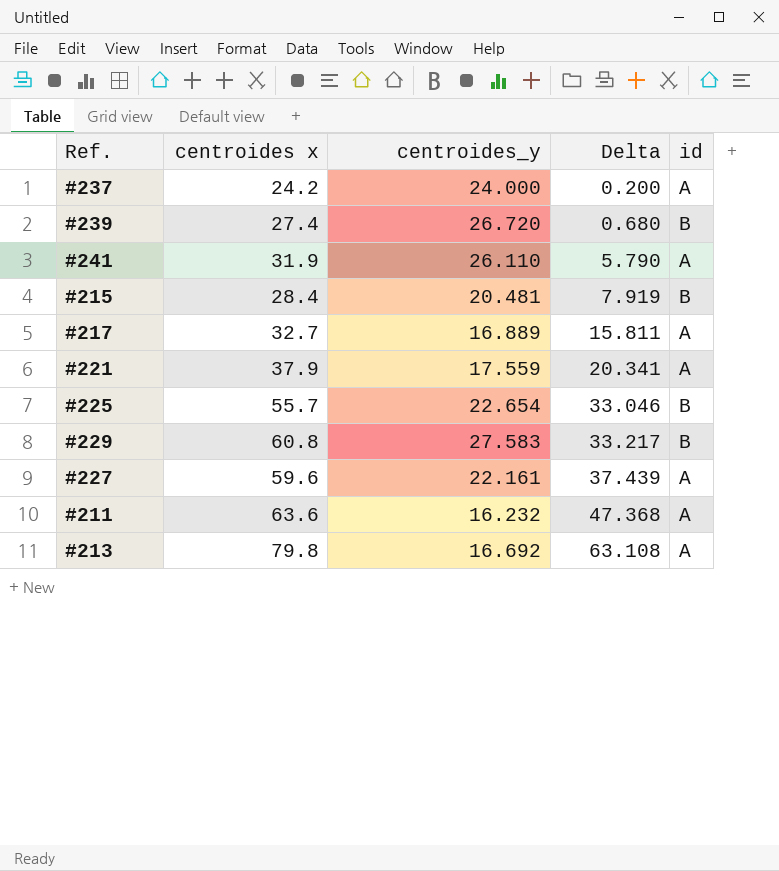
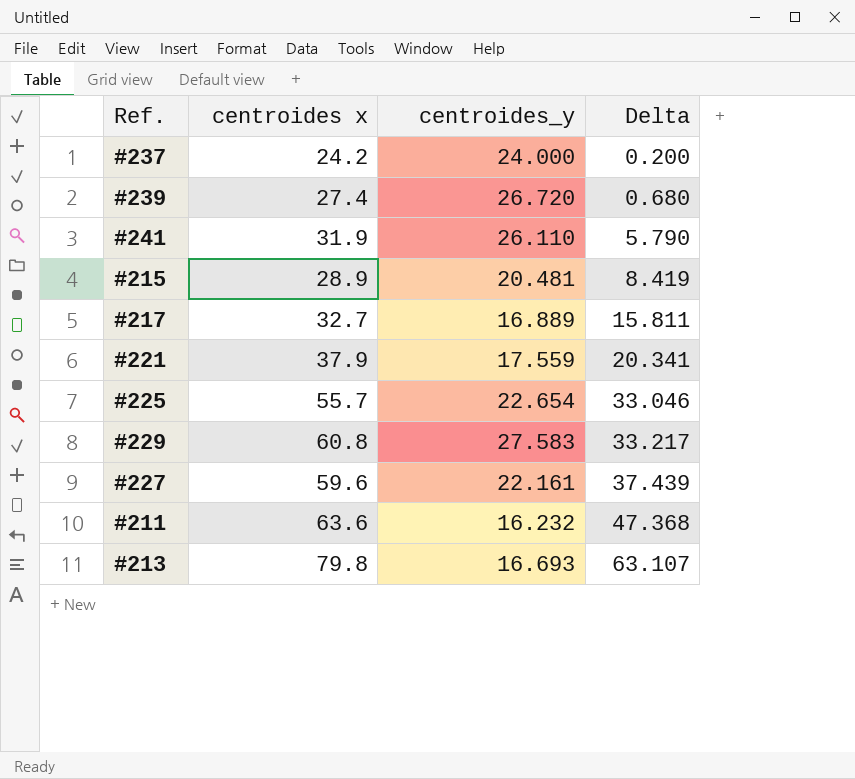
column id | position: 5 -> none
#215 | centroides x: 28.4 -> 28.9
#215 | Delta: 7.919 -> 8.419
#213 | centroides_y: 16.692 -> 16.693
#213 | Delta: 63.108 -> 63.107

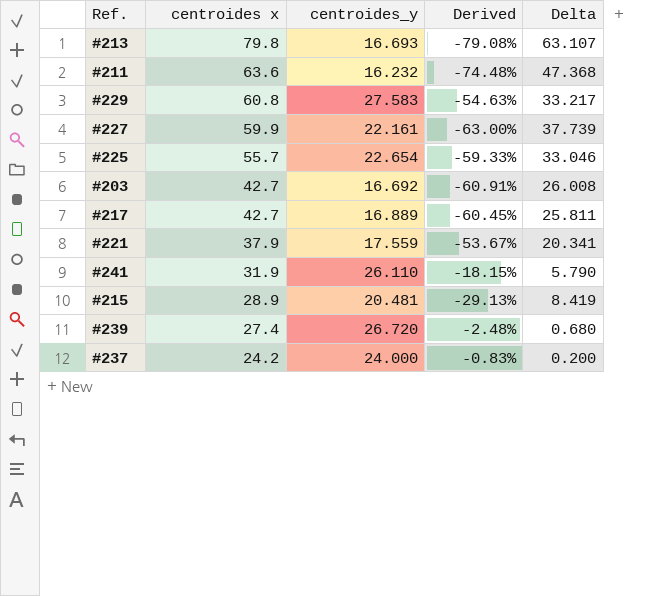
row order: Delta ascending -> centroides x descending
column Derived | formula: none -> ([centroides_y] - [centroides x]) / [centroides x]
#227 | centroides x: 59.6 -> 59.9
#227 | Delta: 37.439 -> 37.739
row #203: none -> 42.7 | 16.692 | -60.91% | 26.008
#217 | centroides x: 32.7 -> 42.7
#217 | Delta: 15.811 -> 25.811

